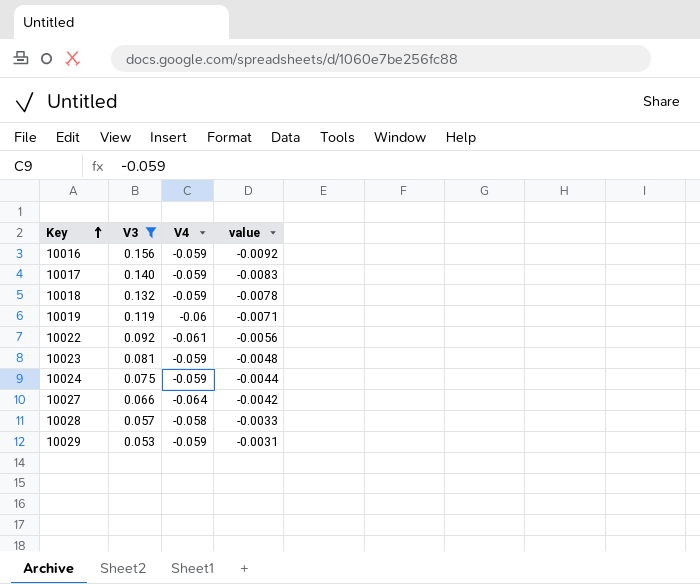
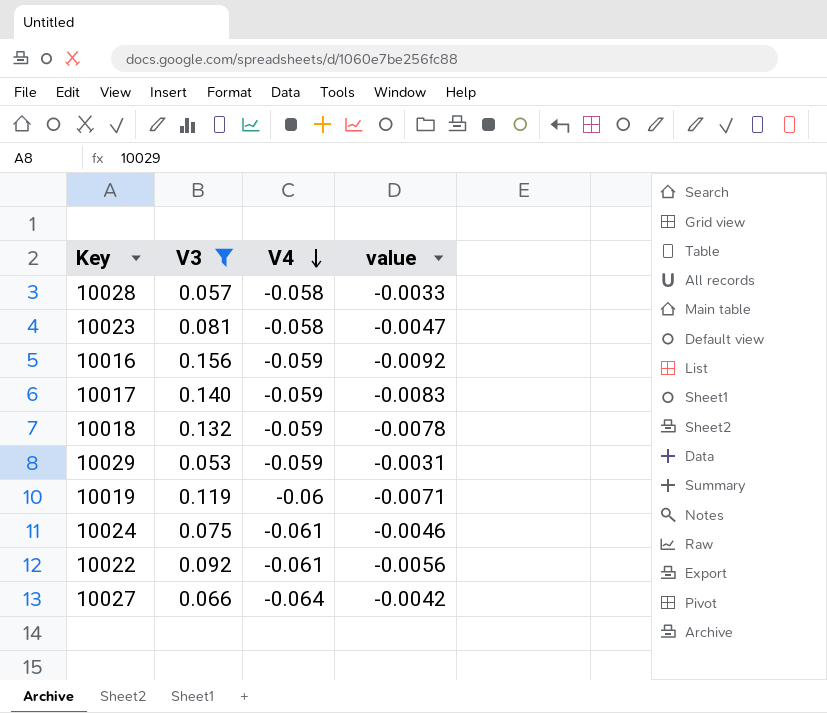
row order: Key ascending -> V4 descending
10023 | V4: -0.059 -> -0.058
10023 | value: -0.0048 -> -0.0047
10024 | V4: -0.059 -> -0.061
10024 | value: -0.0044 -> -0.0046

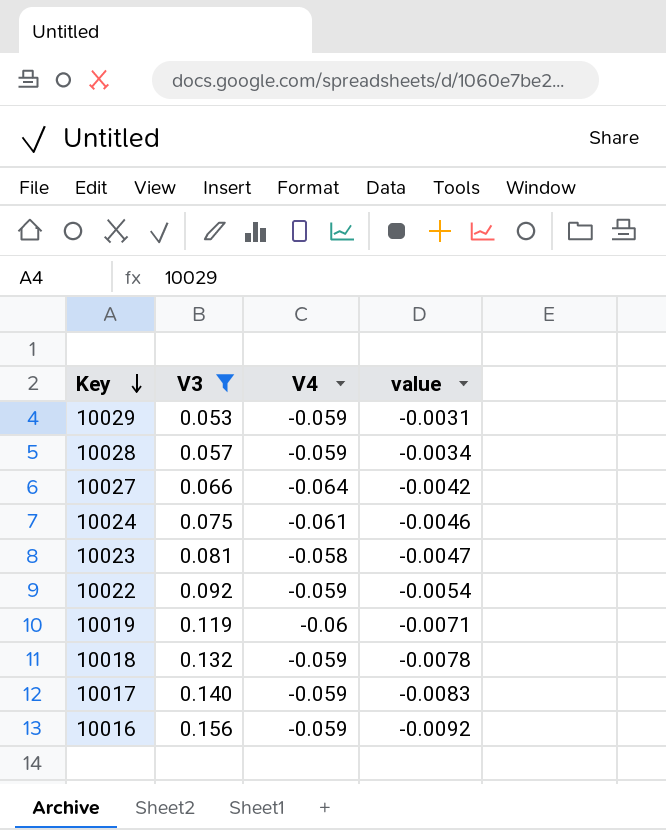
row order: V4 descending -> Key descending
10028 | V4: -0.058 -> -0.059
10028 | value: -0.0033 -> -0.0034
10022 | V4: -0.061 -> -0.059
10022 | value: -0.0056 -> -0.0054

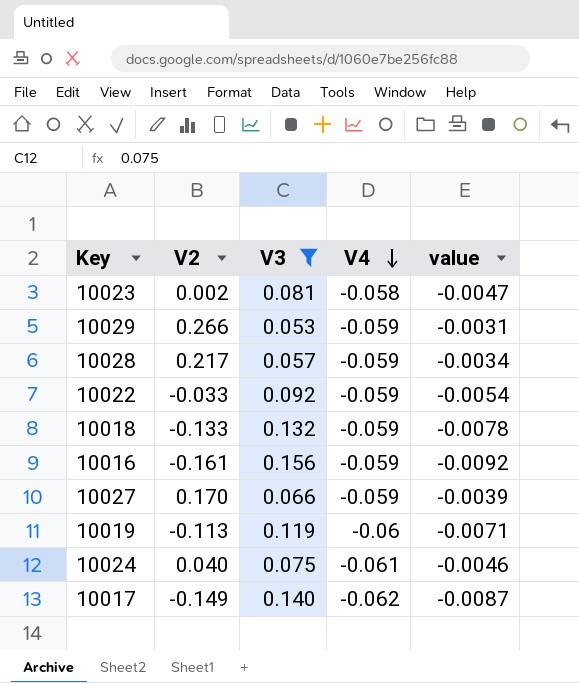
row order: Key descending -> V4 descending
column V2 | position: none -> 2
10027 | V4: -0.064 -> -0.059
10027 | value: -0.0042 -> -0.0039
10017 | V4: -0.059 -> -0.062
10017 | value: -0.0083 -> -0.0087

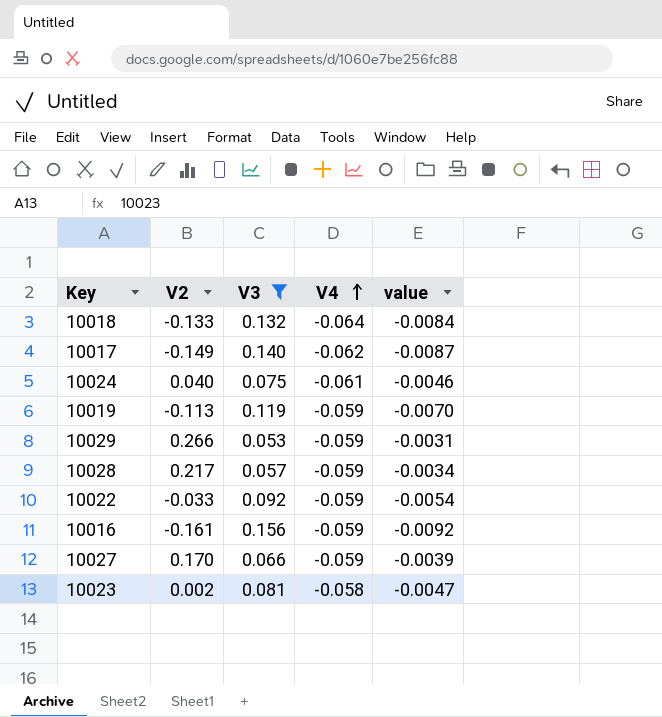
row order: V4 descending -> V4 ascending
10018 | V4: -0.059 -> -0.064
10018 | value: -0.0078 -> -0.0084
10019 | V4: -0.06 -> -0.059
10019 | value: -0.0071 -> -0.0070

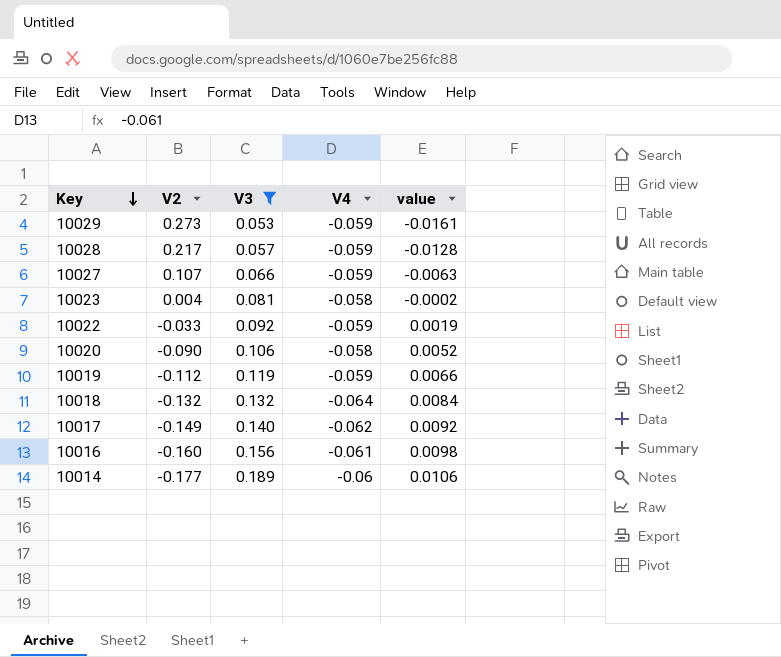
row order: V4 ascending -> Key descending
column value | formula: [V3] * [V4] -> [V2] * [V4]
row 10024: 0.040 | 0.075 | -0.061 | -0.0046 -> none
10029 | V2: 0.266 -> 0.273
10027 | V2: 0.170 -> 0.107
10023 | V2: 0.002 -> 0.004
row 10020: none -> -0.090 | 0.106 | -0.058 | 0.0052
10019 | V2: -0.113 -> -0.112
10018 | V2: -0.133 -> -0.132
10016 | V2: -0.161 -> -0.160
10016 | V4: -0.059 -> -0.061
row 10014: none -> -0.177 | 0.189 | -0.06 | 0.0106

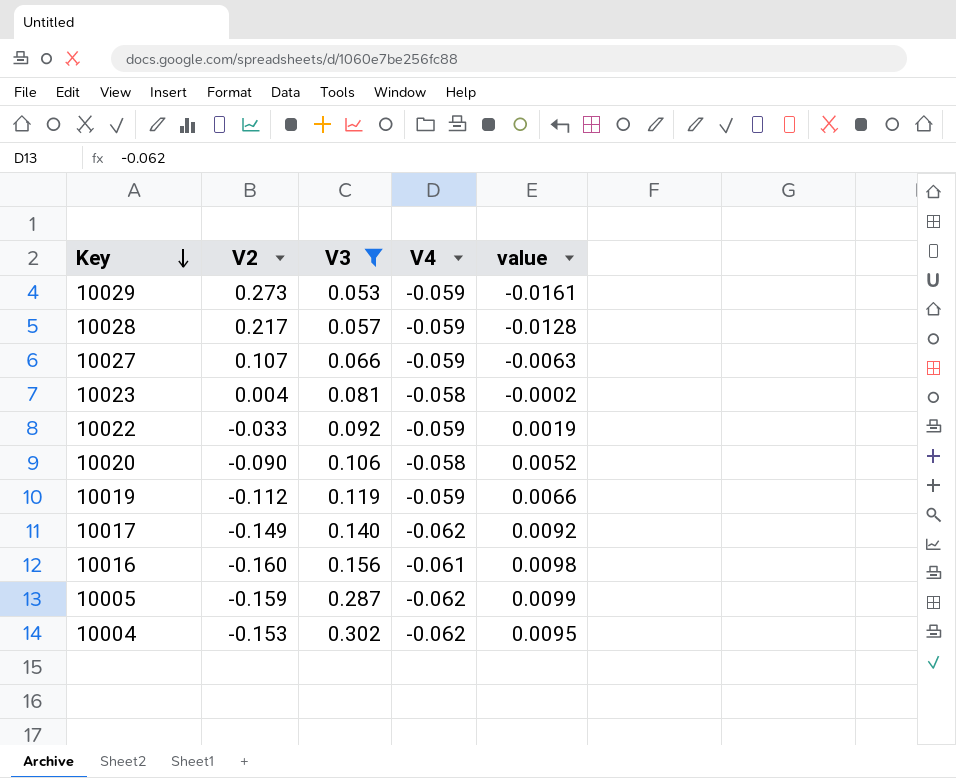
row 10018: -0.132 | 0.132 | -0.064 | 0.0084 -> none
row 10014: -0.177 | 0.189 | -0.06 | 0.0106 -> none
row 10005: none -> -0.159 | 0.287 | -0.062 | 0.0099
row 10004: none -> -0.153 | 0.302 | -0.062 | 0.0095

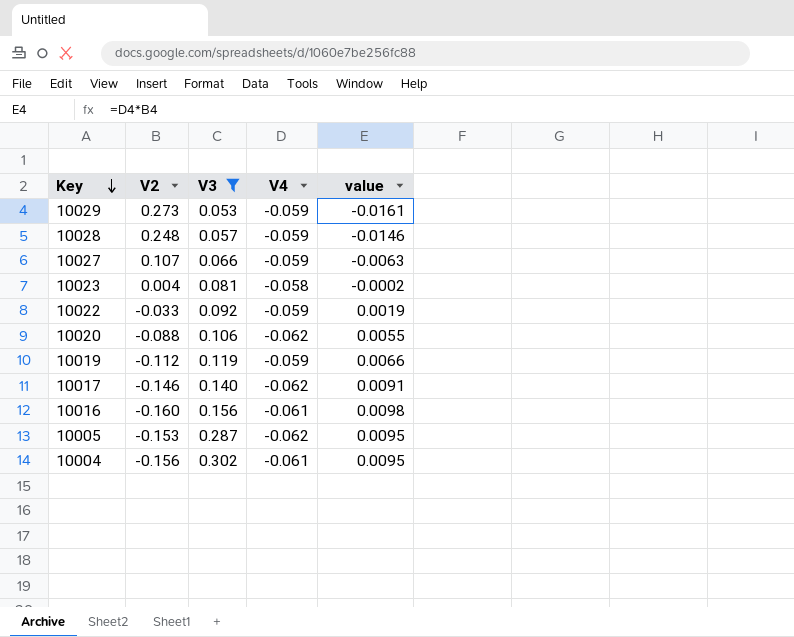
10028 | V2: 0.217 -> 0.248
10028 | value: -0.0128 -> -0.0146
10020 | V2: -0.090 -> -0.088
10020 | V4: -0.058 -> -0.062
10020 | value: 0.0052 -> 0.0055
10017 | V2: -0.149 -> -0.146
10017 | value: 0.0092 -> 0.0091
10005 | V2: -0.159 -> -0.153
10005 | value: 0.0099 -> 0.0095
10004 | V2: -0.153 -> -0.156
10004 | V4: -0.062 -> -0.061

